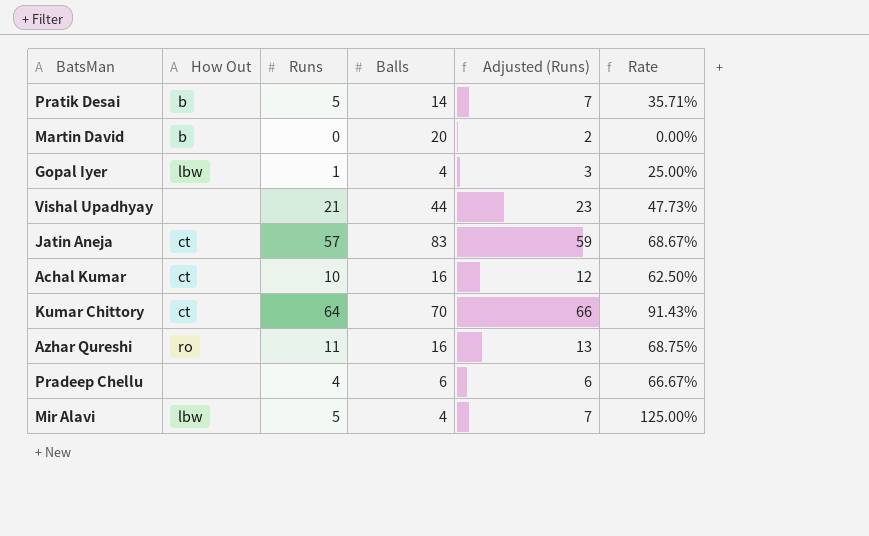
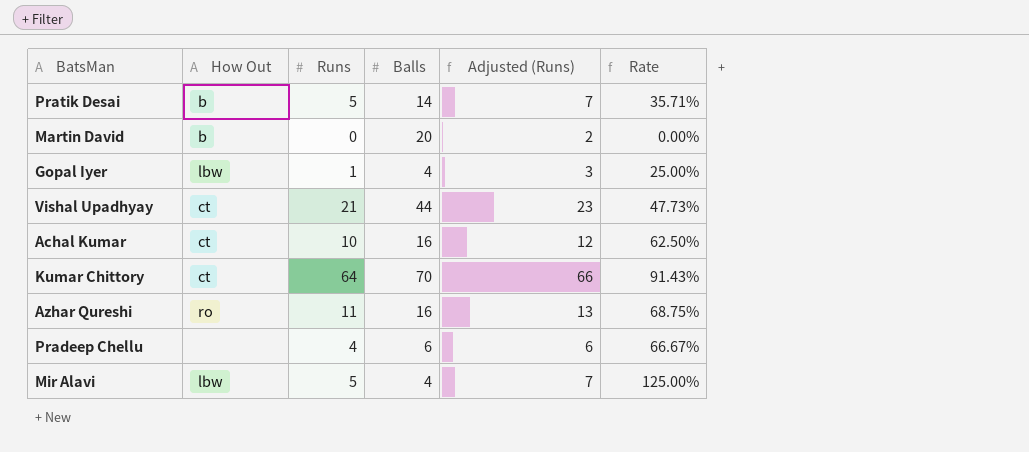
row Jatin Aneja: ct | 57 | 83 | 59 | 68.67% -> none
Vishal Upadhyay | How Out: none -> ct

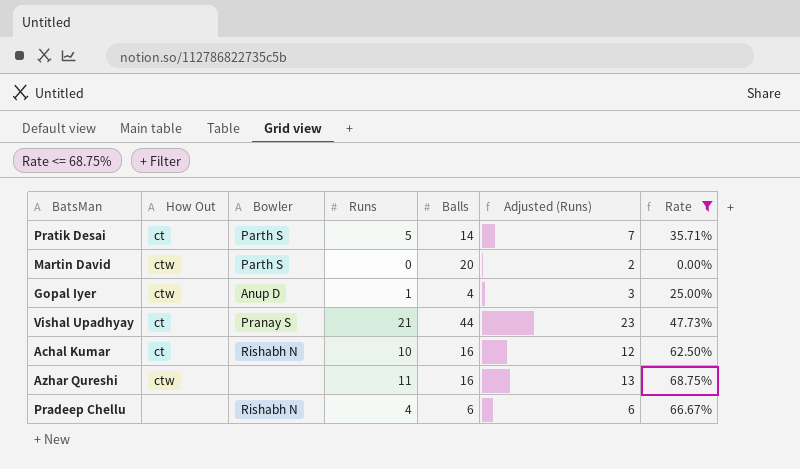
filter: none -> Rate <= 68.75%
column Bowler | position: none -> 3
Pratik Desai | How Out: b -> ct
Martin David | How Out: b -> ctw
Gopal Iyer | How Out: lbw -> ctw
Azhar Qureshi | How Out: ro -> ctw

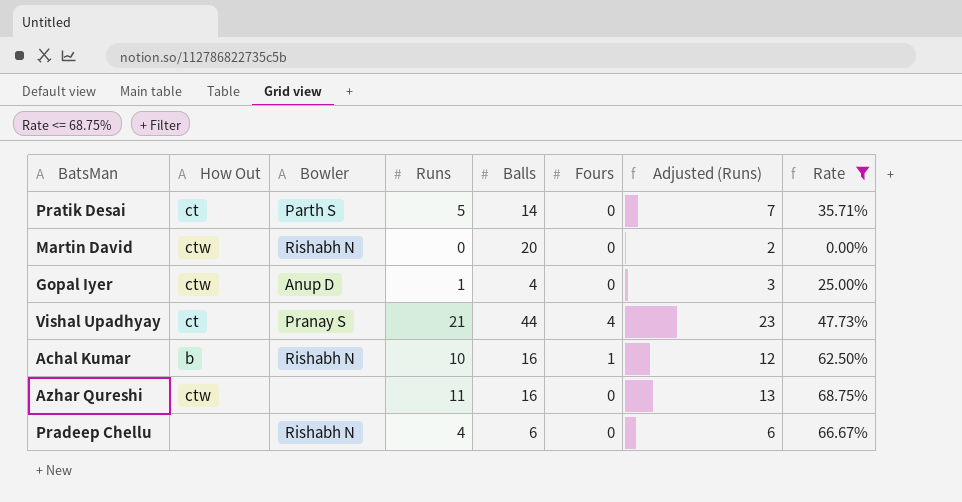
column Fours | position: none -> 6
Martin David | Bowler: Parth S -> Rishabh N
Achal Kumar | How Out: ct -> b

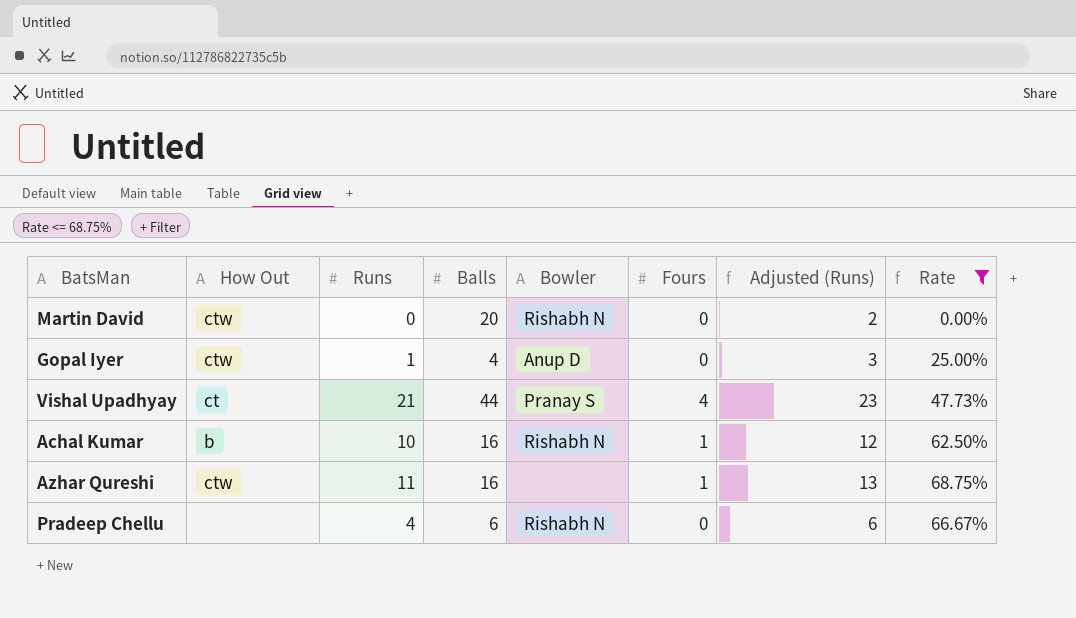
column Bowler | position: 3 -> 5
row Pratik Desai: ct | Parth S | 5 | 14 | 0 | 7 | 35.71% -> none
Azhar Qureshi | Fours: 0 -> 1

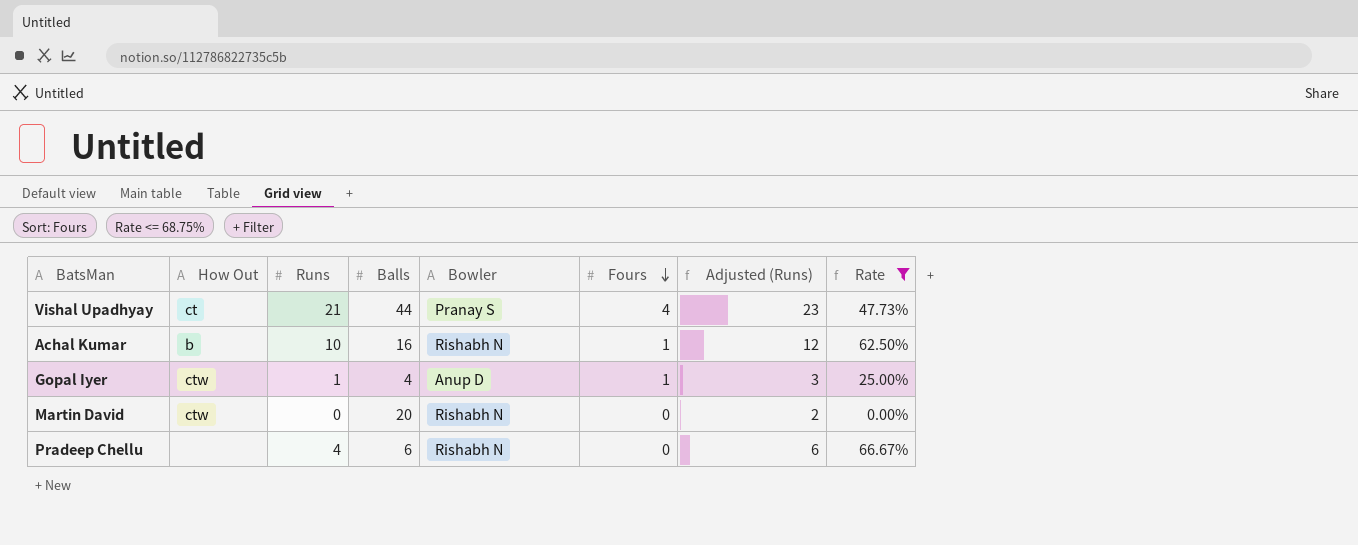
row order: none -> Fours descending
row Azhar Qureshi: ctw | 11 | 16 | none | 1 | 13 | 68.75% -> none
Gopal Iyer | Fours: 0 -> 1

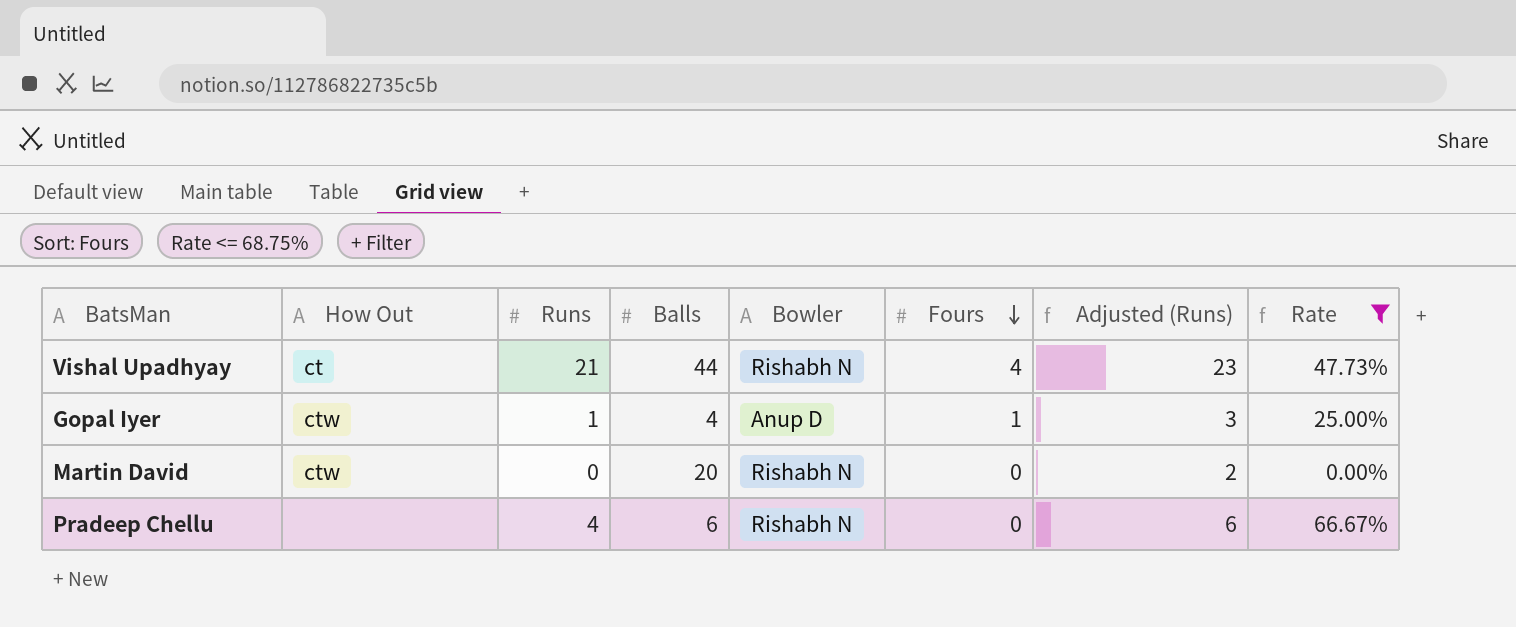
row Achal Kumar: b | 10 | 16 | Rishabh N | 1 | 12 | 62.50% -> none
Vishal Upadhyay | Bowler: Pranay S -> Rishabh N

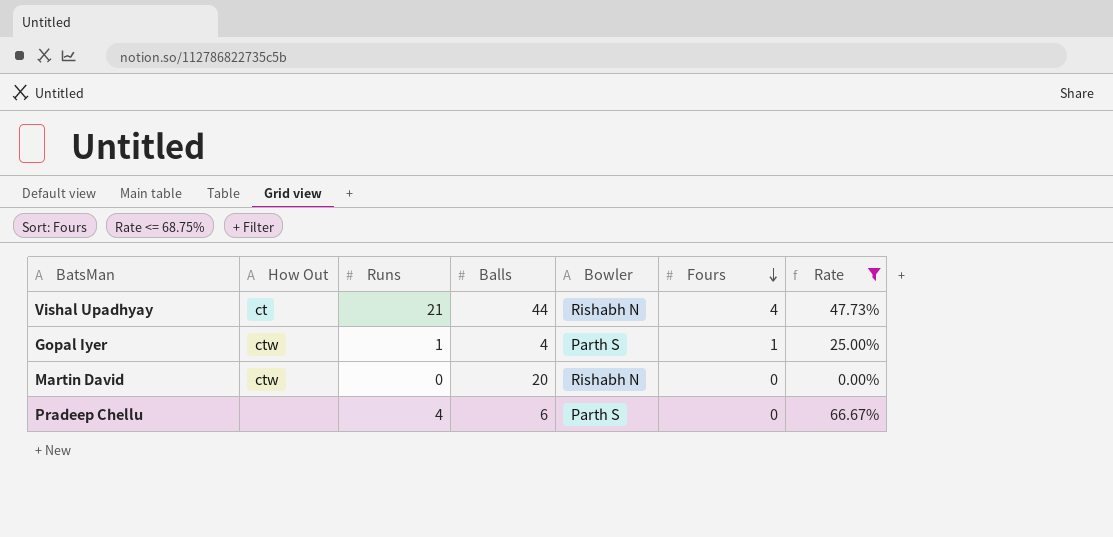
column Adjusted (Runs) | formula: [Runs] + 2 -> none
Gopal Iyer | Bowler: Anup D -> Parth S
Pradeep Chellu | Bowler: Rishabh N -> Parth S

